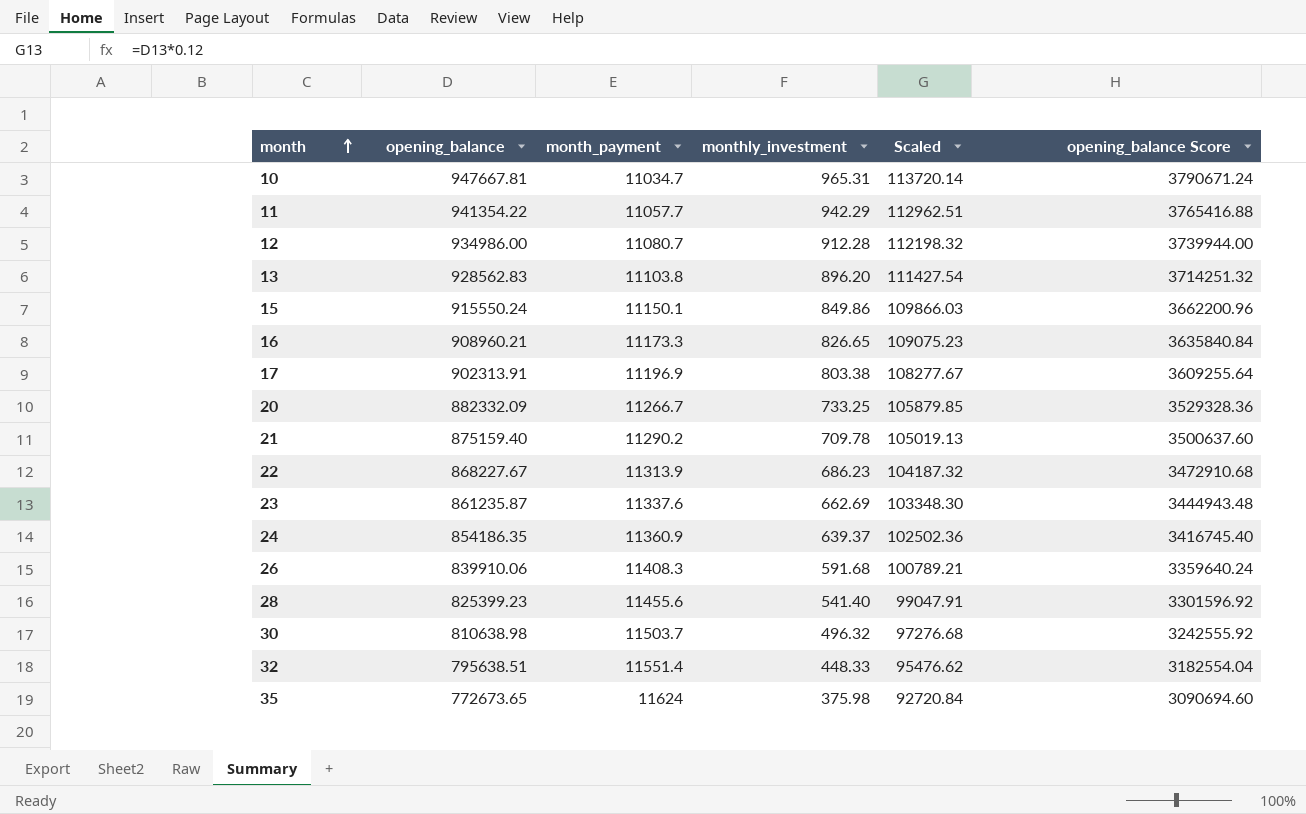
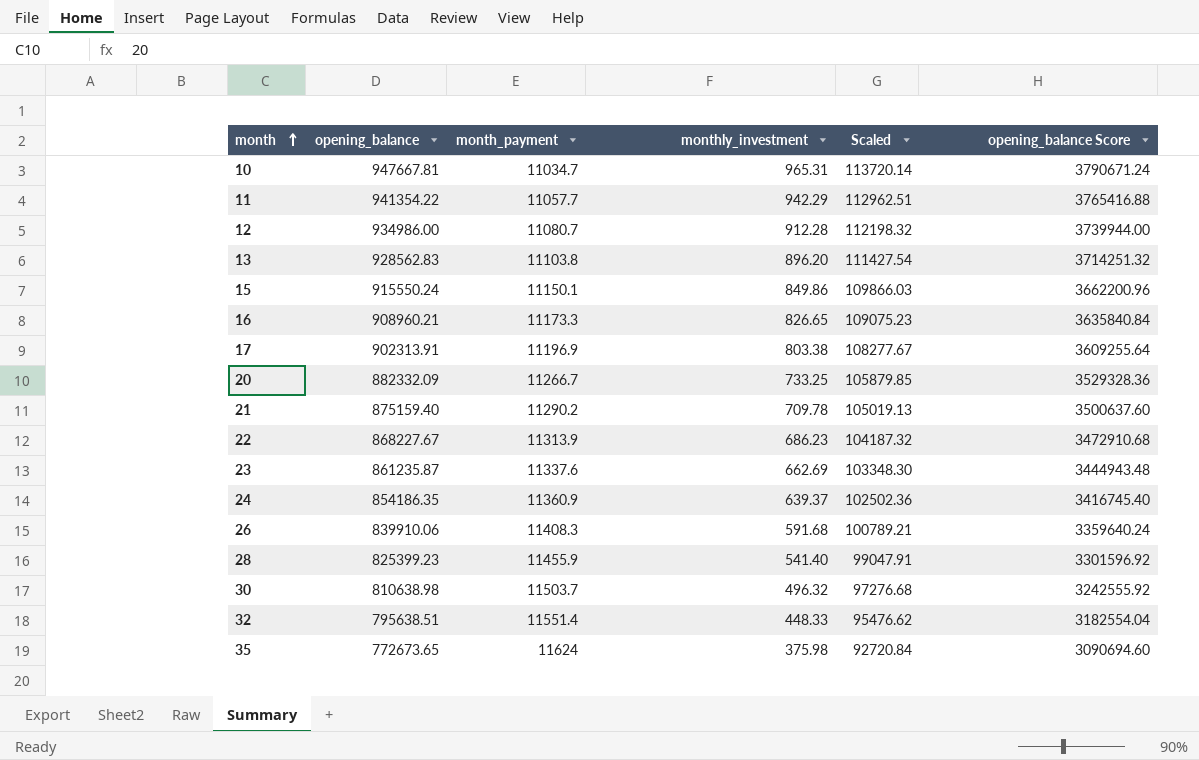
28 | month_payment: 11455.6 -> 11455.9

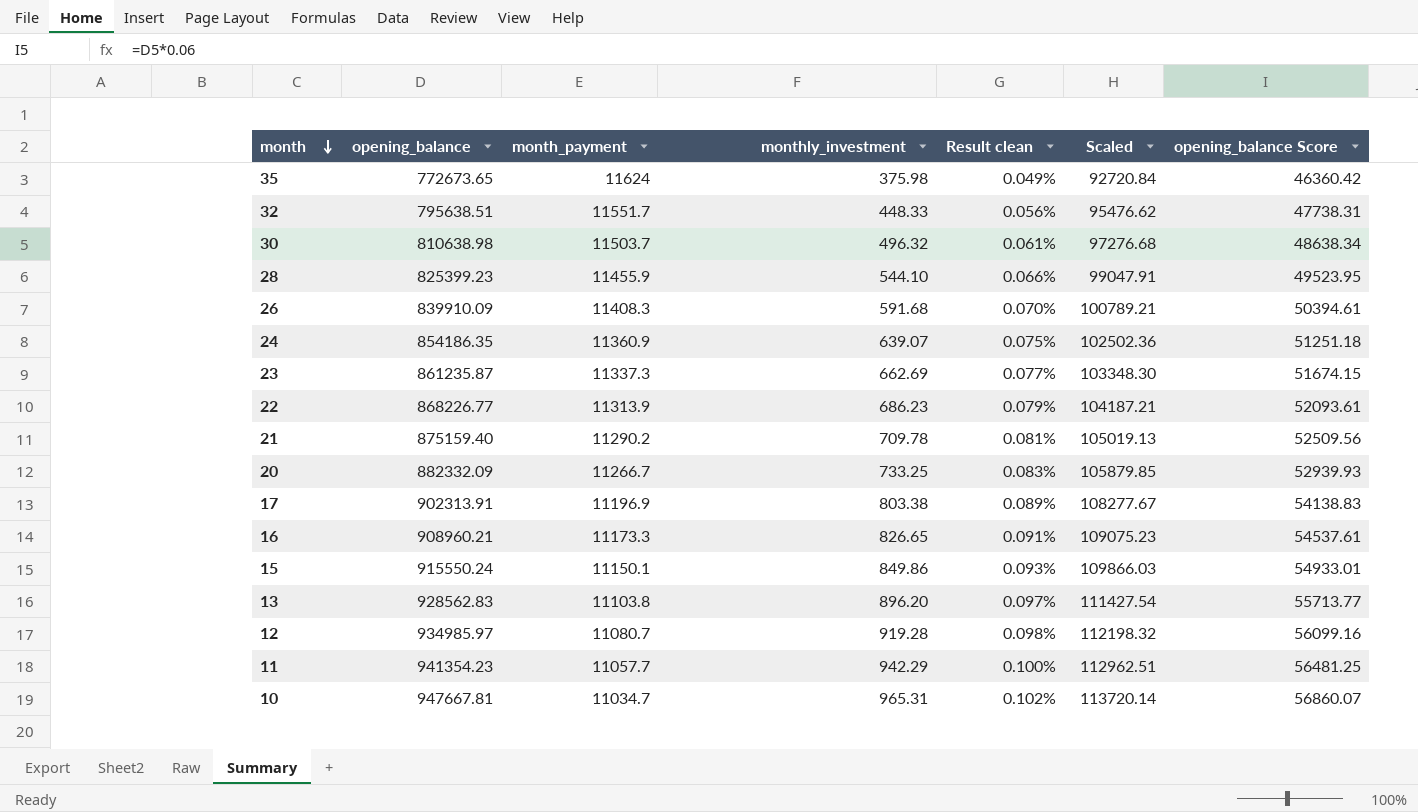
row order: month ascending -> month descending
column Result clean | formula: none -> [monthly_investment] / [opening_balance]
column opening_balance Score | formula: [opening_balance] * 4 -> [opening_balance] * 0.06
32 | month_payment: 11551.4 -> 11551.7
28 | monthly_investment: 541.40 -> 544.10
26 | opening_balance: 839910.06 -> 839910.09
24 | monthly_investment: 639.37 -> 639.07
23 | month_payment: 11337.6 -> 11337.3
22 | opening_balance: 868227.67 -> 868226.77
22 | Scaled: 104187.32 -> 104187.21
12 | opening_balance: 934986.00 -> 934985.97
12 | monthly_investment: 912.28 -> 919.28
11 | opening_balance: 941354.22 -> 941354.23

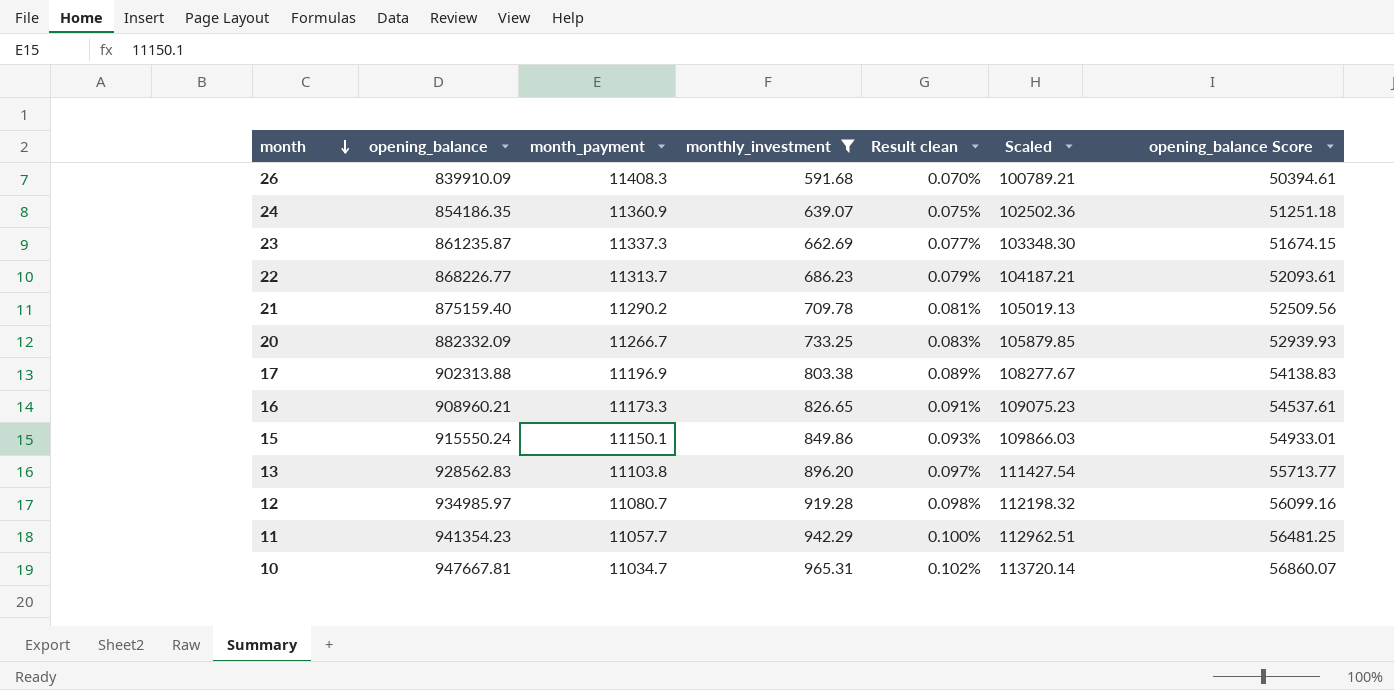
filter: none -> monthly_investment >= 591.68
22 | month_payment: 11313.9 -> 11313.7
17 | opening_balance: 902313.91 -> 902313.88

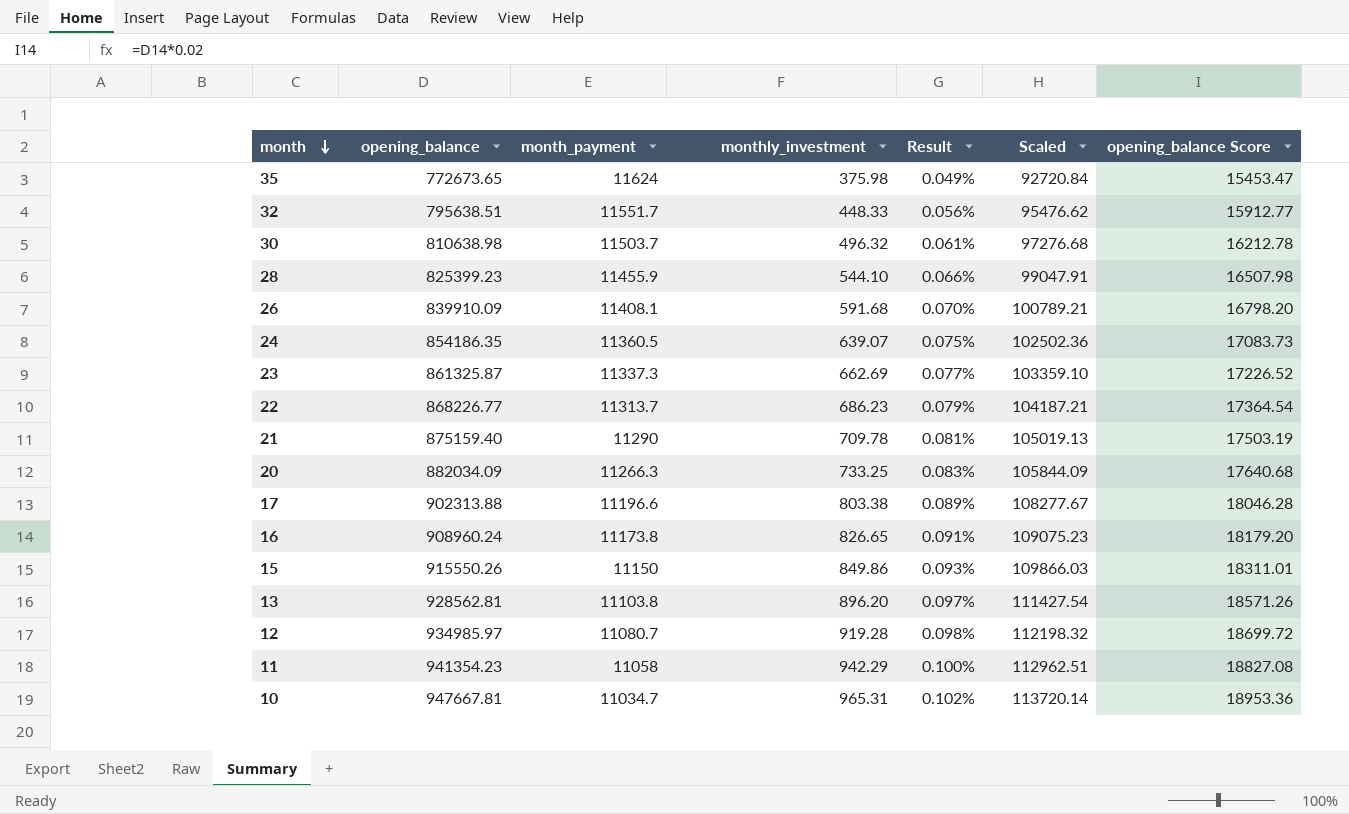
filter: monthly_investment >= 591.68 -> none
column name: Result clean -> Result
column opening_balance Score | formula: [opening_balance] * 0.06 -> [opening_balance] * 0.02
26 | month_payment: 11408.3 -> 11408.1
24 | month_payment: 11360.9 -> 11360.5
23 | opening_balance: 861235.87 -> 861325.87
23 | Scaled: 103348.30 -> 103359.10
21 | month_payment: 11290.2 -> 11290
20 | opening_balance: 882332.09 -> 882034.09
20 | month_payment: 11266.7 -> 11266.3
20 | Scaled: 105879.85 -> 105844.09
17 | month_payment: 11196.9 -> 11196.6
16 | opening_balance: 908960.21 -> 908960.24
16 | month_payment: 11173.3 -> 11173.8
15 | opening_balance: 915550.24 -> 915550.26
15 | month_payment: 11150.1 -> 11150
13 | opening_balance: 928562.83 -> 928562.81
11 | month_payment: 11057.7 -> 11058

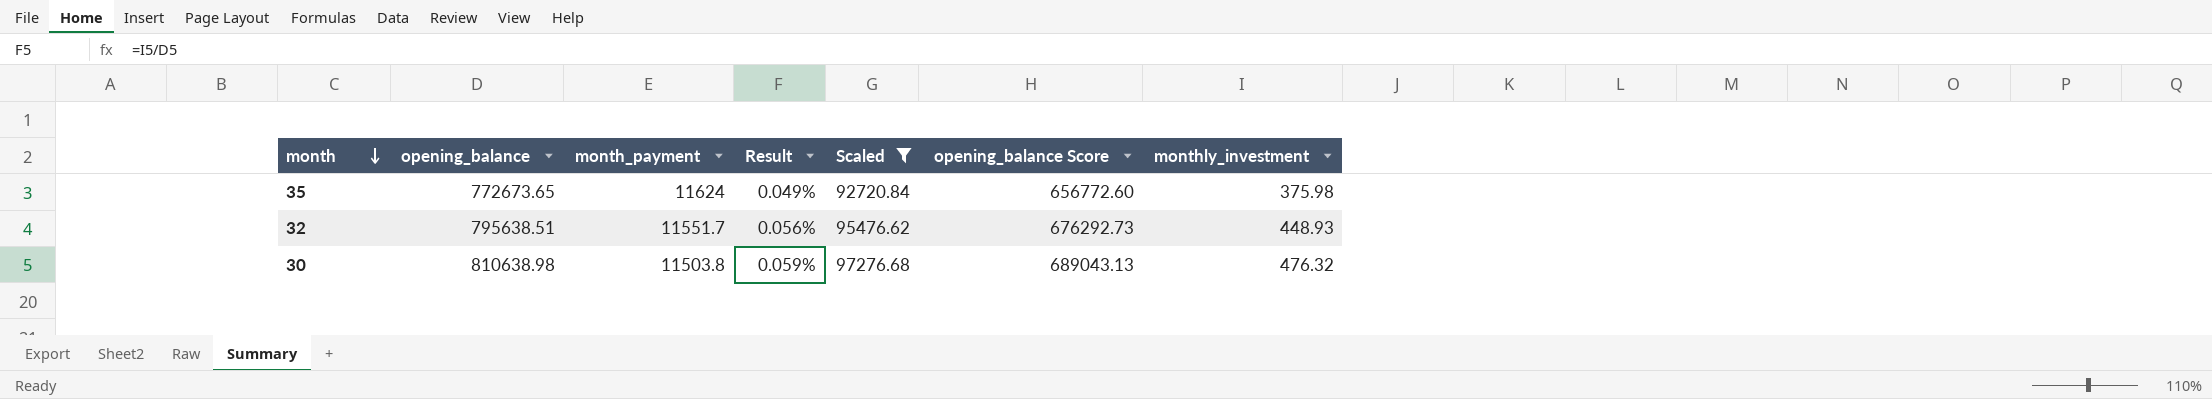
filter: none -> Scaled <= 97276.68
column opening_balance Score | formula: [opening_balance] * 0.02 -> [opening_balance] * 0.85
column monthly_investment | position: 4 -> 7
32 | monthly_investment: 448.33 -> 448.93
30 | month_payment: 11503.7 -> 11503.8
30 | Result: 0.061% -> 0.059%
30 | monthly_investment: 496.32 -> 476.32

